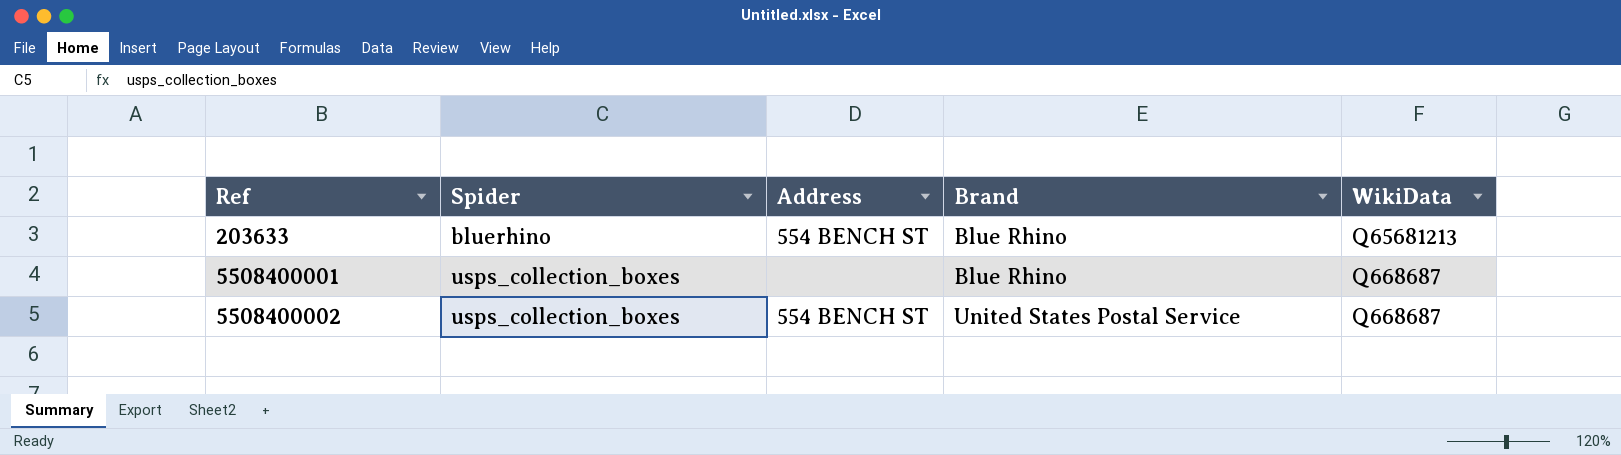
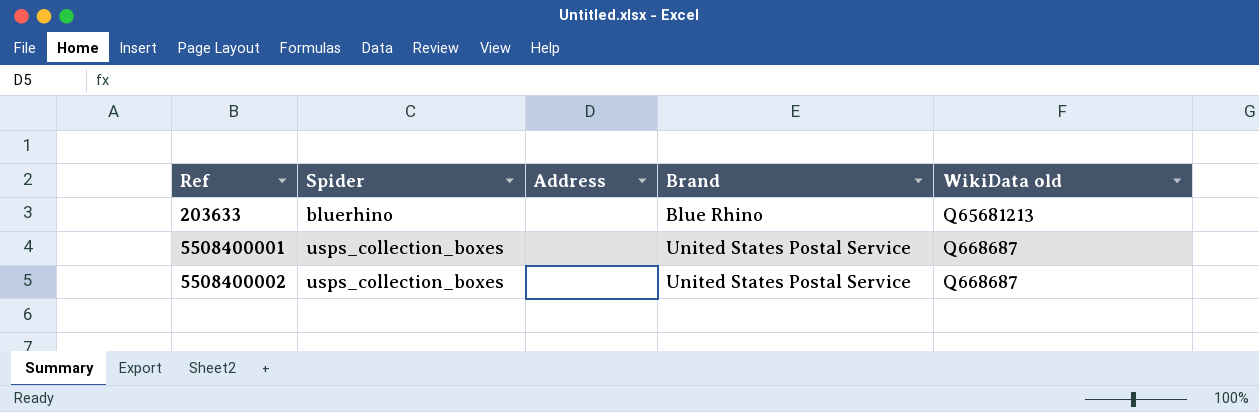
column name: WikiData -> WikiData old
203633 | Address: 554 BENCH ST -> none
5508400001 | Brand: Blue Rhino -> United States Postal Service
5508400002 | Address: 554 BENCH ST -> none

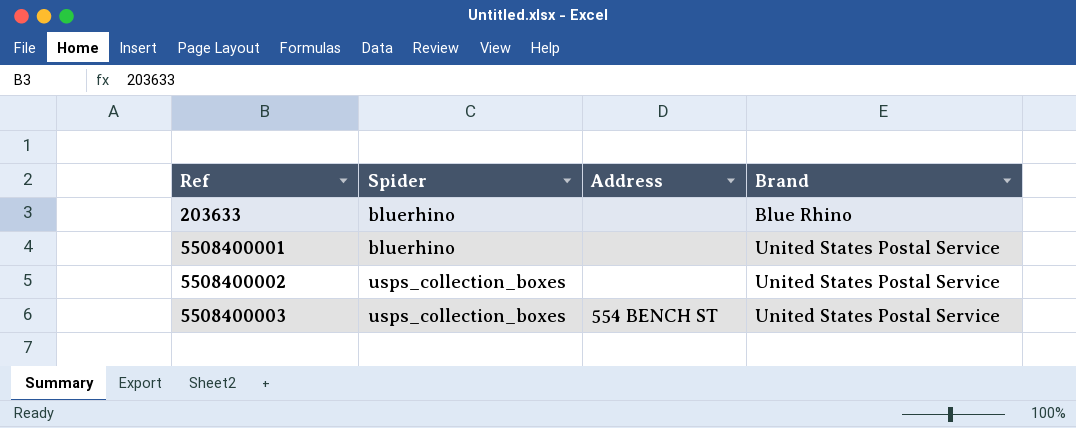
column WikiData old | position: 5 -> none
5508400001 | Spider: usps_collection_boxes -> bluerhino
row 5508400003: none -> usps_collection_boxes | 554 BENCH ST | United States Postal Service

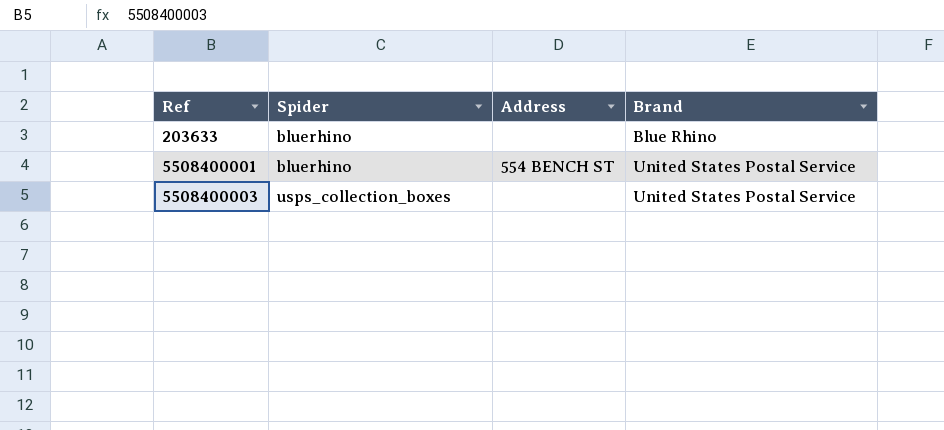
row 5508400002: usps_collection_boxes | none | United States Postal Service -> none
5508400001 | Address: none -> 554 BENCH ST
5508400003 | Address: 554 BENCH ST -> none

